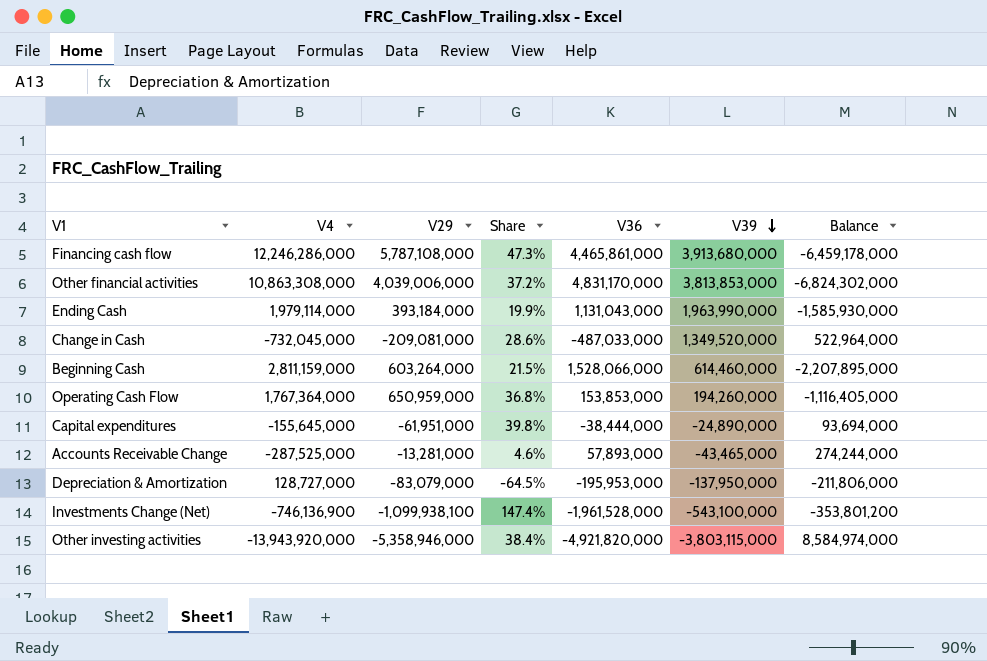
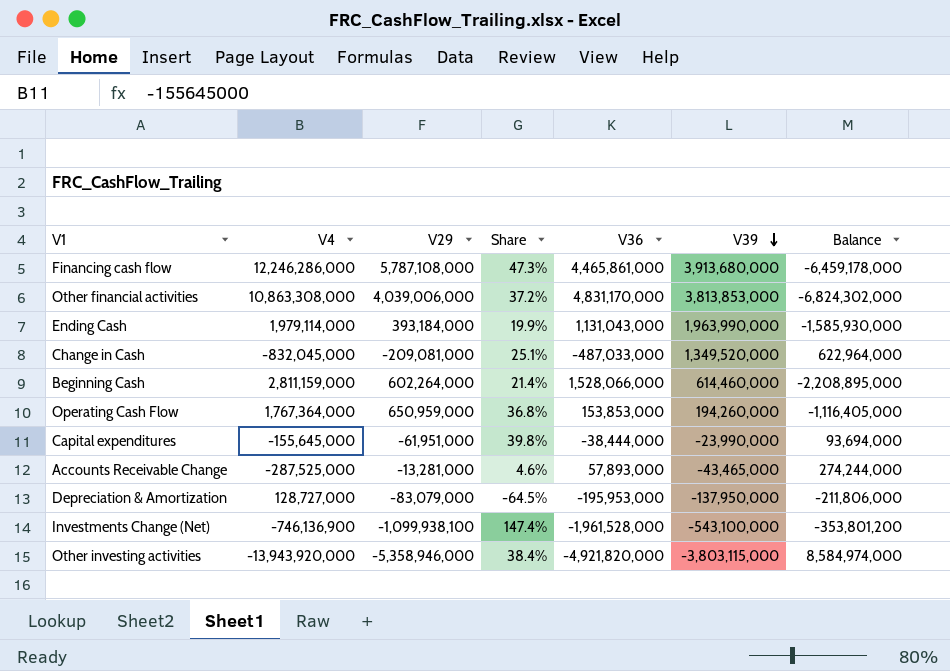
Change in Cash | V4: -732,045,000 -> -832,045,000
Change in Cash | Share: 28.6% -> 25.1%
Change in Cash | Balance: 522,964,000 -> 622,964,000
Beginning Cash | V29: 603,264,000 -> 602,264,000
Beginning Cash | Share: 21.5% -> 21.4%
Beginning Cash | Balance: -2,207,895,000 -> -2,208,895,000
Capital expenditures | V39: -24,890,000 -> -23,990,000

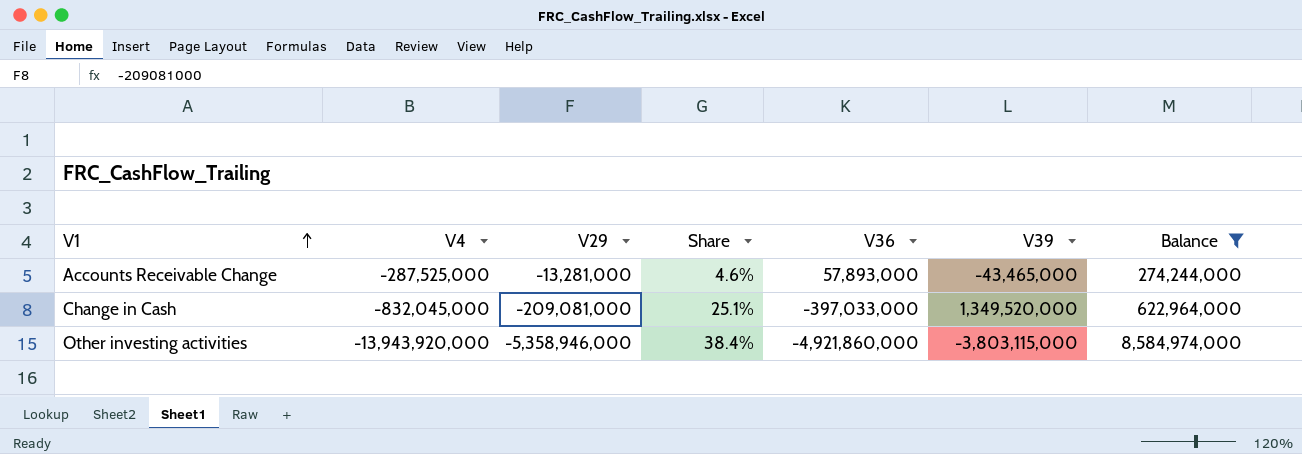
filter: none -> Balance >= 274,244,000
row order: V39 descending -> V1 ascending
Change in Cash | V36: -487,033,000 -> -397,033,000
Other investing activities | V36: -4,921,820,000 -> -4,921,860,000

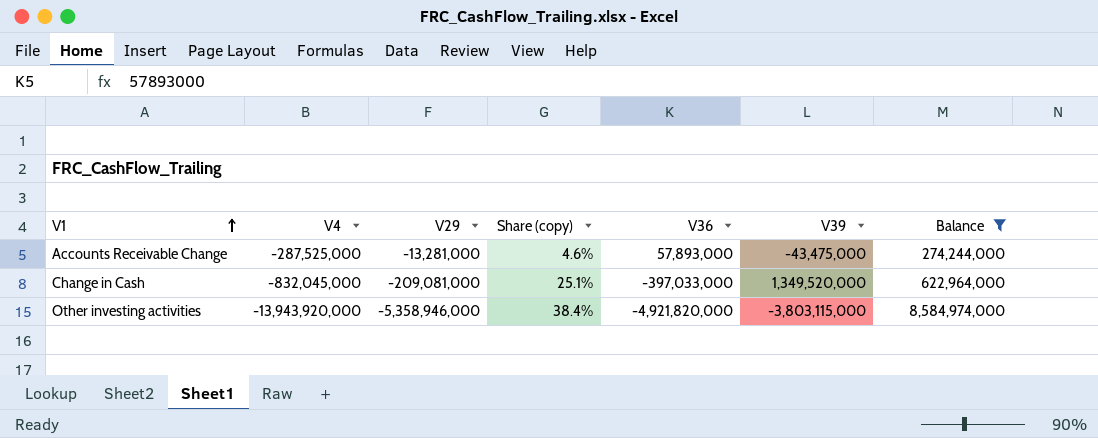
column name: Share -> Share (copy)
Accounts Receivable Change | V39: -43,465,000 -> -43,475,000
Other investing activities | V36: -4,921,860,000 -> -4,921,820,000

